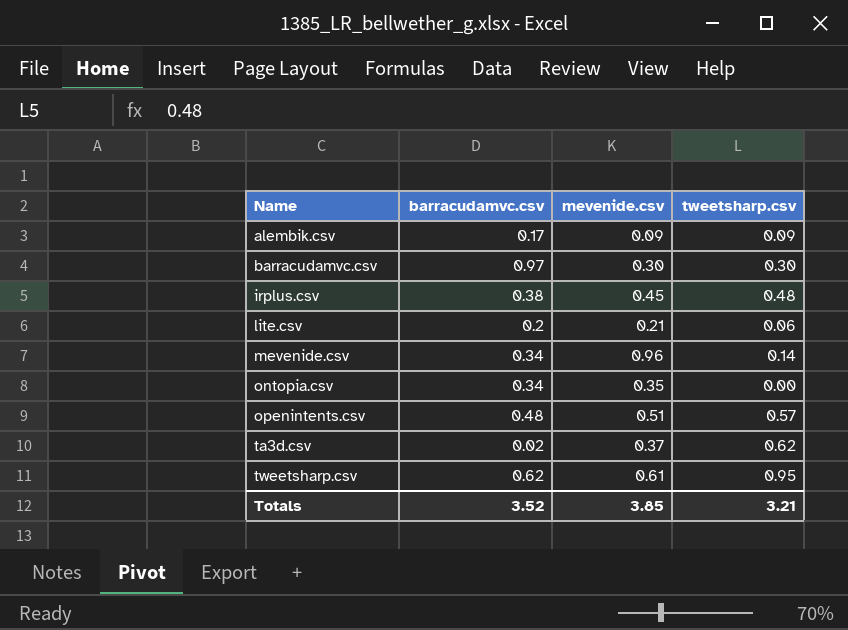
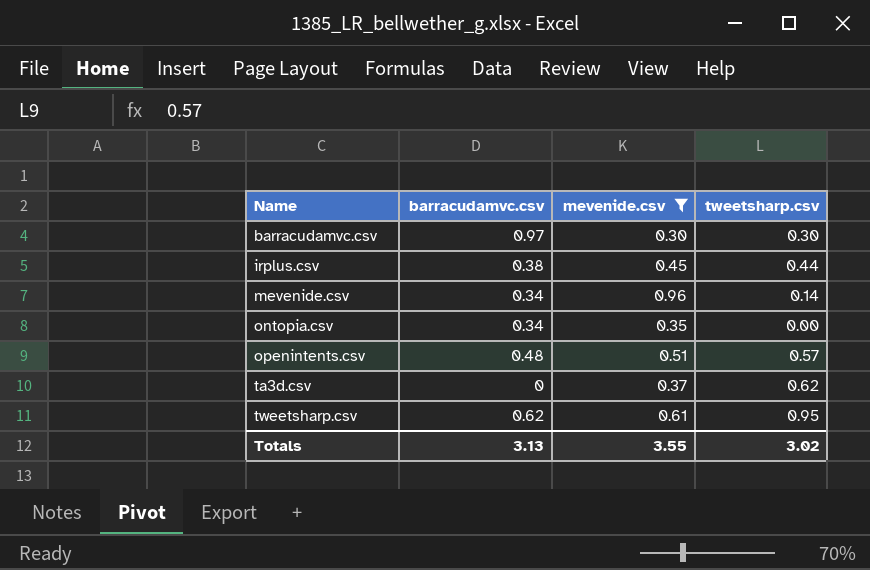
filter: none -> mevenide.csv >= 0.30
irplus.csv | tweetsharp.csv: 0.48 -> 0.44
ta3d.csv | barracudamvc.csv: 0.02 -> 0
Totals | barracudamvc.csv: 3.52 -> 3.13
Totals | mevenide.csv: 3.85 -> 3.55
Totals | tweetsharp.csv: 3.21 -> 3.02

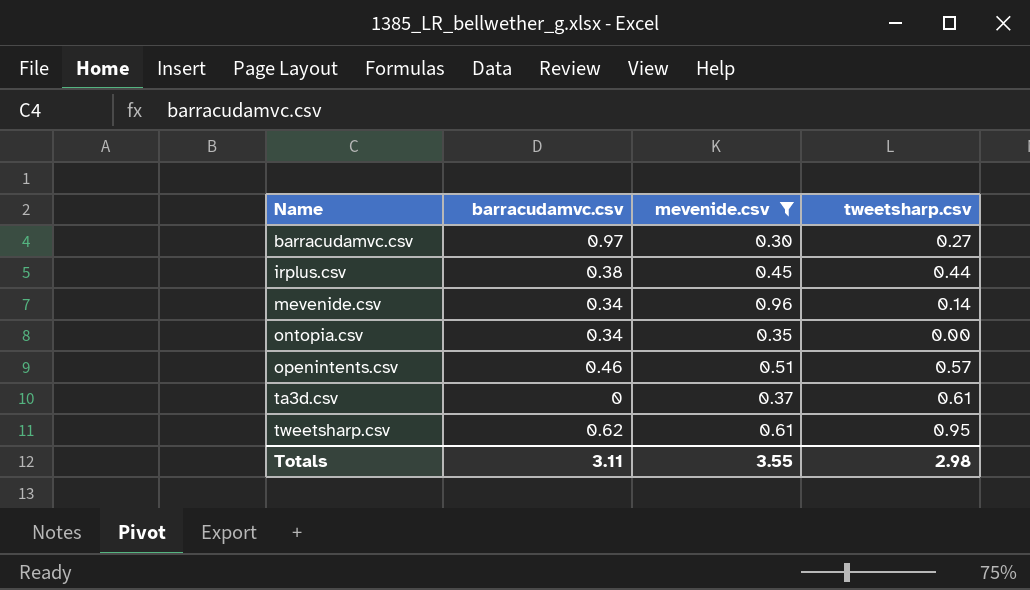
barracudamvc.csv | tweetsharp.csv: 0.30 -> 0.27
openintents.csv | barracudamvc.csv: 0.48 -> 0.46
ta3d.csv | tweetsharp.csv: 0.62 -> 0.61
Totals | barracudamvc.csv: 3.13 -> 3.11
Totals | tweetsharp.csv: 3.02 -> 2.98

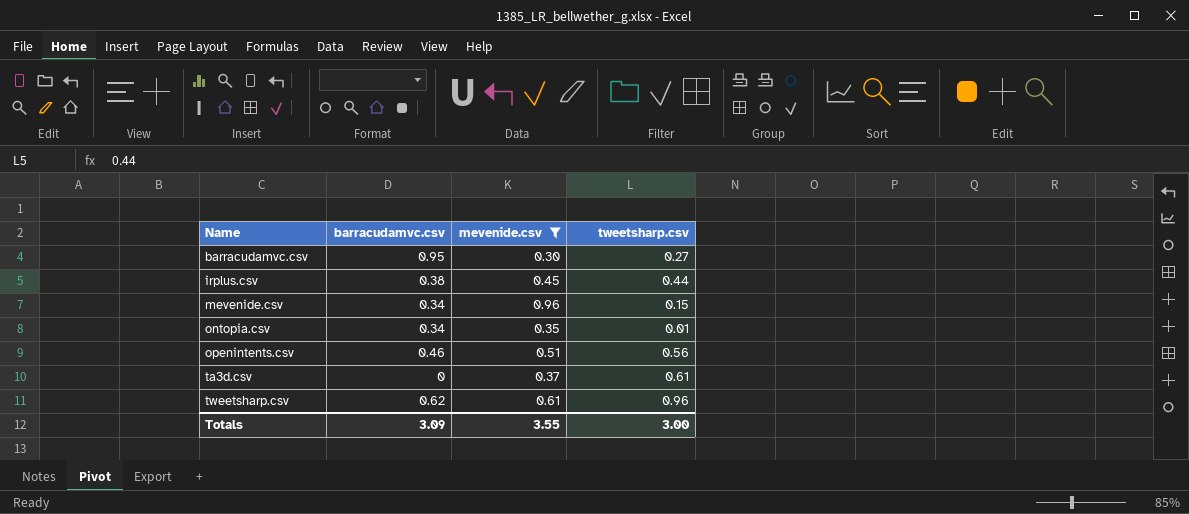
barracudamvc.csv | barracudamvc.csv: 0.97 -> 0.95
mevenide.csv | tweetsharp.csv: 0.14 -> 0.15
ontopia.csv | tweetsharp.csv: 0.00 -> 0.01
openintents.csv | tweetsharp.csv: 0.57 -> 0.56
tweetsharp.csv | tweetsharp.csv: 0.95 -> 0.96
Totals | barracudamvc.csv: 3.11 -> 3.09
Totals | tweetsharp.csv: 2.98 -> 3.00

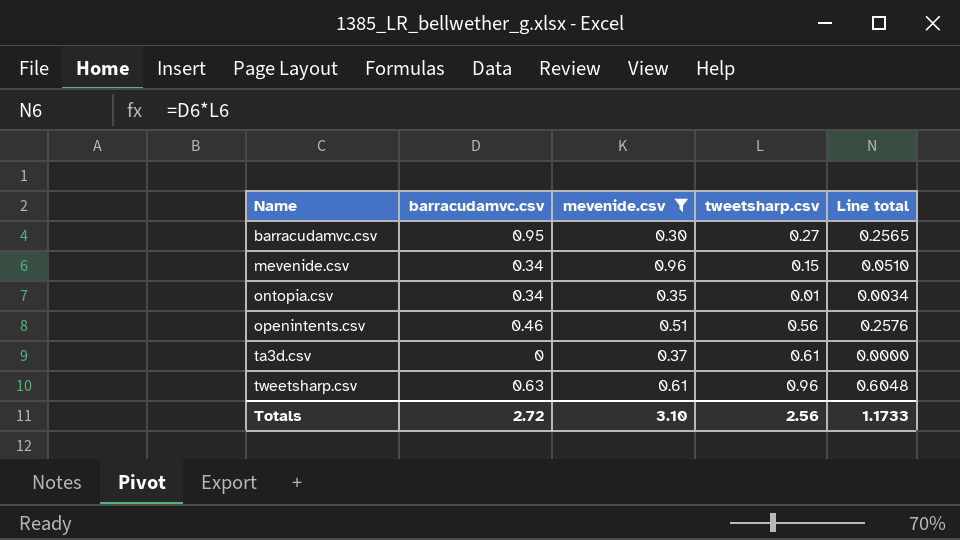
column Line total | formula: none -> [barracudamvc.csv] * [tweetsharp.csv]
row irplus.csv: 0.38 | 0.45 | 0.44 -> none
tweetsharp.csv | barracudamvc.csv: 0.62 -> 0.63
Totals | barracudamvc.csv: 3.09 -> 2.72
Totals | mevenide.csv: 3.55 -> 3.10
Totals | tweetsharp.csv: 3.00 -> 2.56

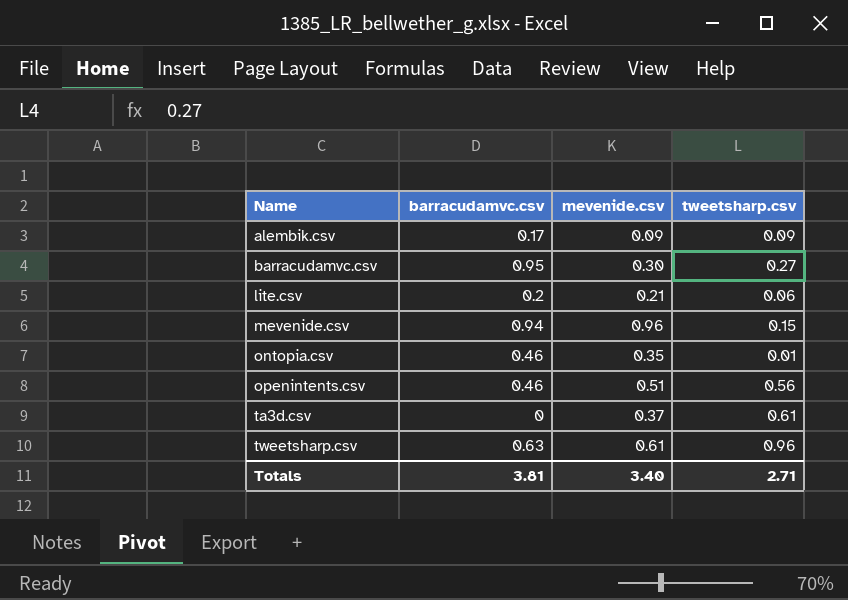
filter: mevenide.csv >= 0.30 -> none
column Line total | formula: [barracudamvc.csv] * [tweetsharp.csv] -> none
mevenide.csv | barracudamvc.csv: 0.34 -> 0.94
ontopia.csv | barracudamvc.csv: 0.34 -> 0.46
Totals | barracudamvc.csv: 2.72 -> 3.81
Totals | mevenide.csv: 3.10 -> 3.40
Totals | tweetsharp.csv: 2.56 -> 2.71

